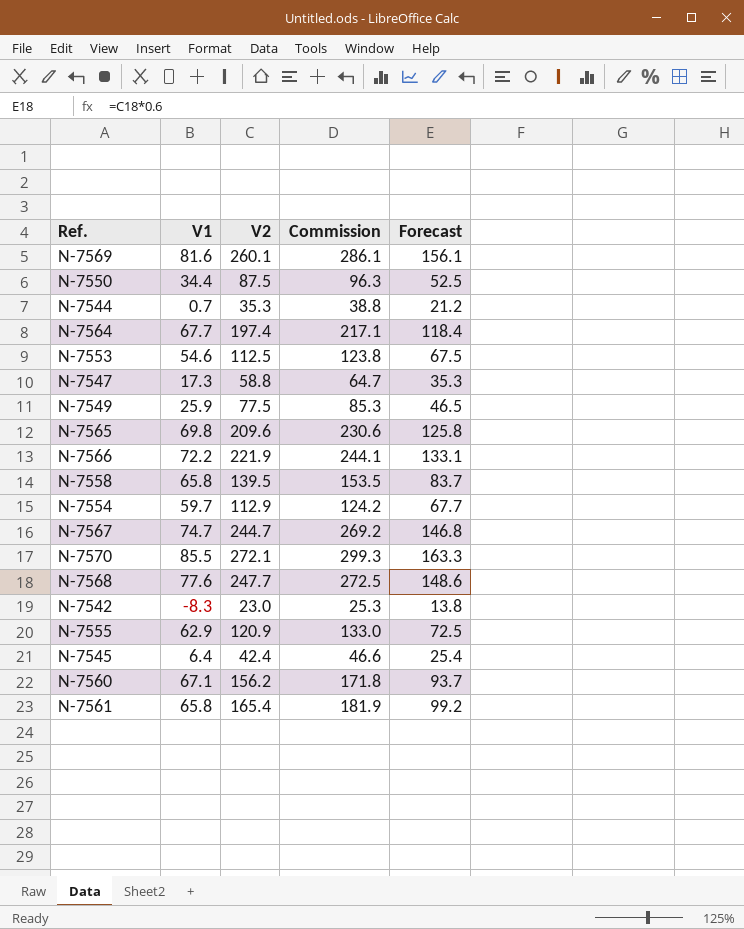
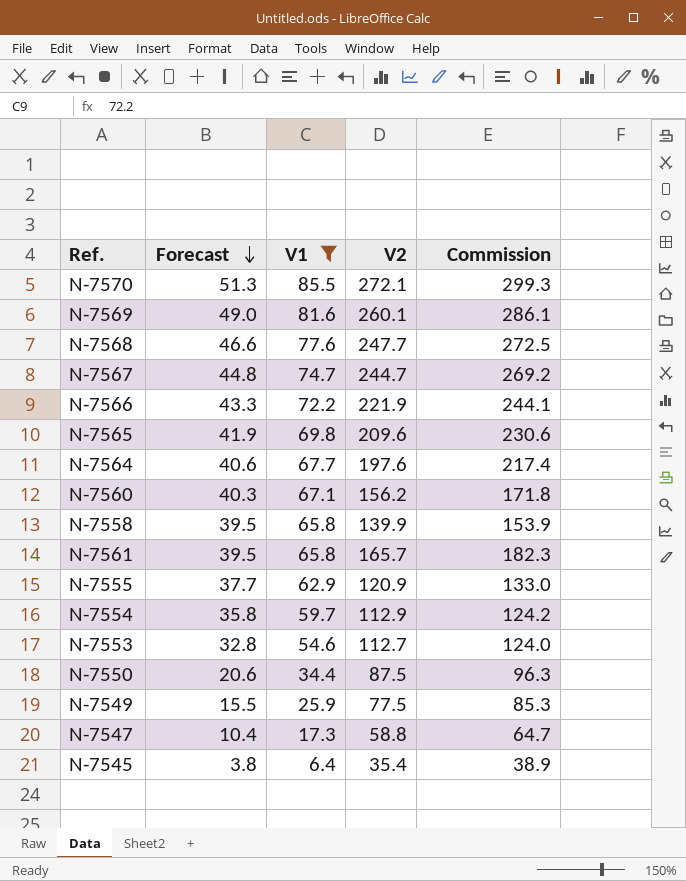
filter: none -> V1 >= 6.4
row order: none -> Forecast descending
column Forecast | formula: [V2] * 0.6 -> [V1] * 0.6
column Forecast | position: 5 -> 2
N-7564 | V2: 197.4 -> 197.6
N-7564 | Commission: 217.1 -> 217.4
N-7558 | V2: 139.5 -> 139.9
N-7558 | Commission: 153.5 -> 153.9
N-7561 | V2: 165.4 -> 165.7
N-7561 | Commission: 181.9 -> 182.3
N-7553 | V2: 112.5 -> 112.7
N-7553 | Commission: 123.8 -> 124.0
N-7545 | V2: 42.4 -> 35.4
N-7545 | Commission: 46.6 -> 38.9

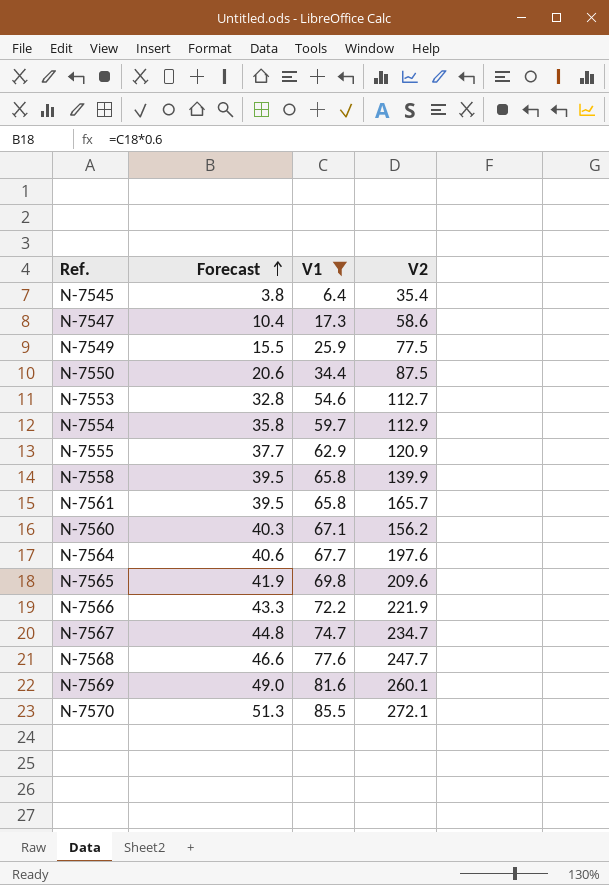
row order: Forecast descending -> Forecast ascending
column Commission | formula: [V2] * 1.1 -> none
N-7547 | V2: 58.8 -> 58.6
N-7567 | V2: 244.7 -> 234.7

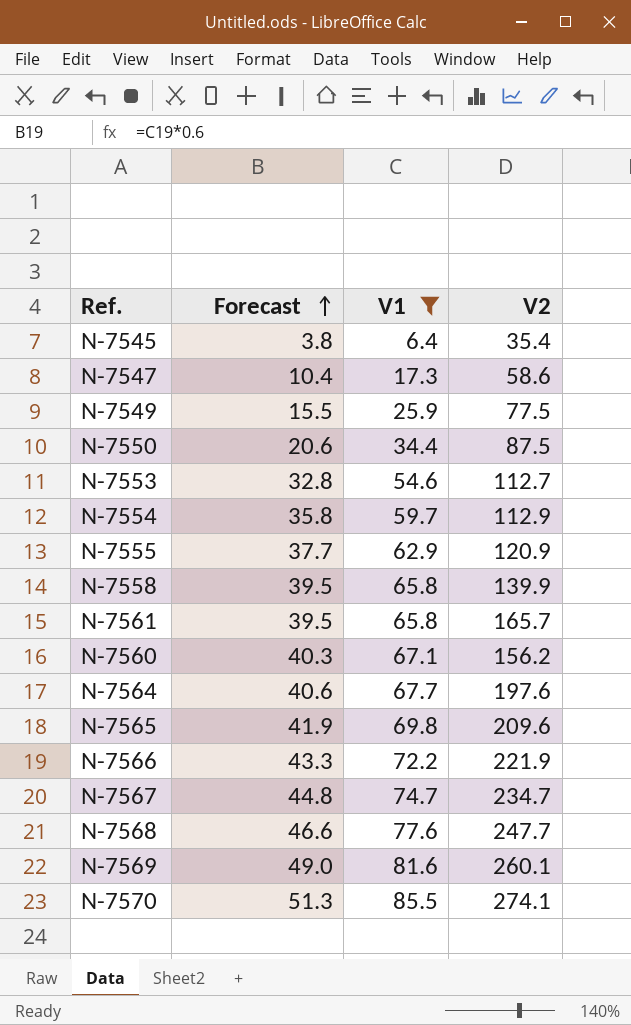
N-7570 | V2: 272.1 -> 274.1

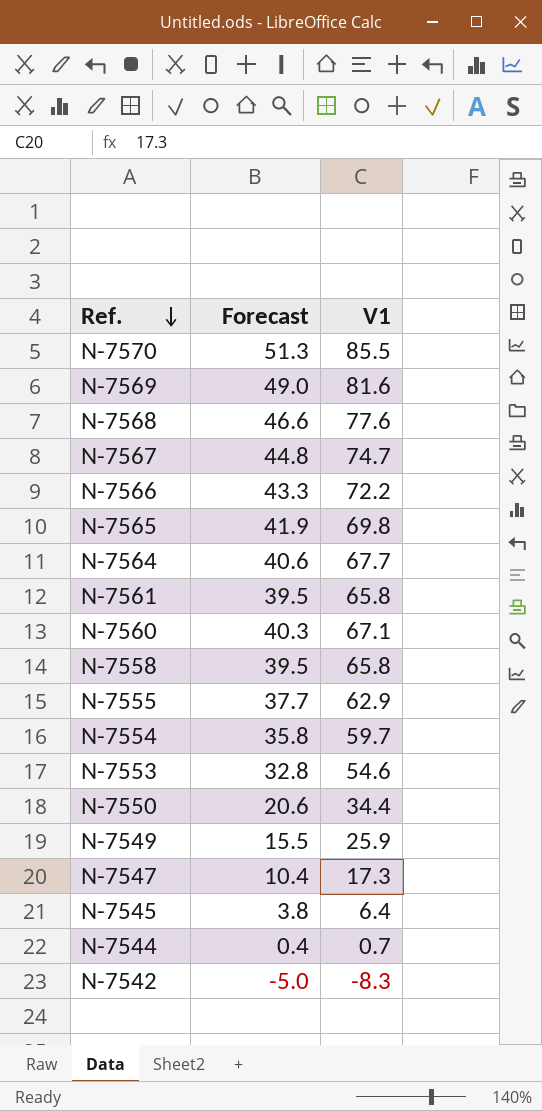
filter: V1 >= 6.4 -> none
row order: Forecast ascending -> Ref. descending
column V2 | position: 4 -> none

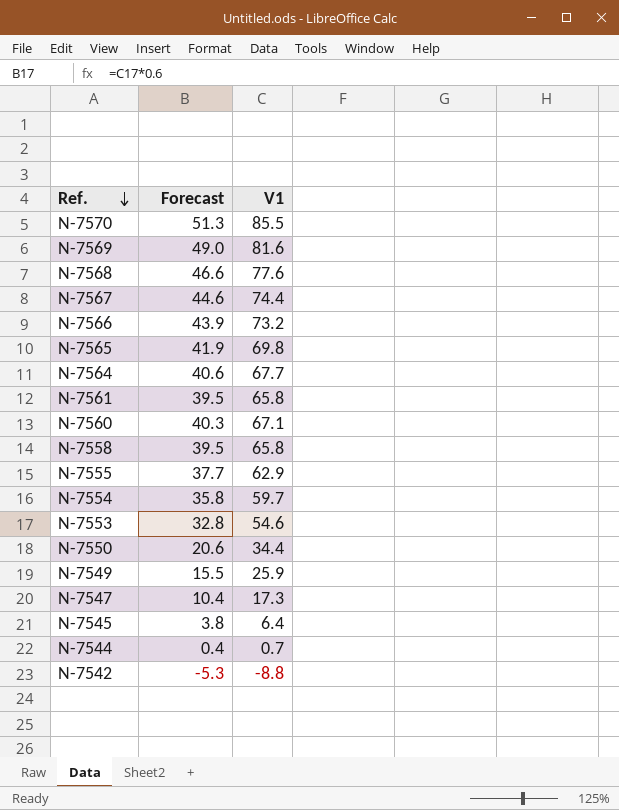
N-7567 | Forecast: 44.8 -> 44.6
N-7567 | V1: 74.7 -> 74.4
N-7566 | Forecast: 43.3 -> 43.9
N-7566 | V1: 72.2 -> 73.2
N-7542 | Forecast: -5.0 -> -5.3
N-7542 | V1: -8.3 -> -8.8

